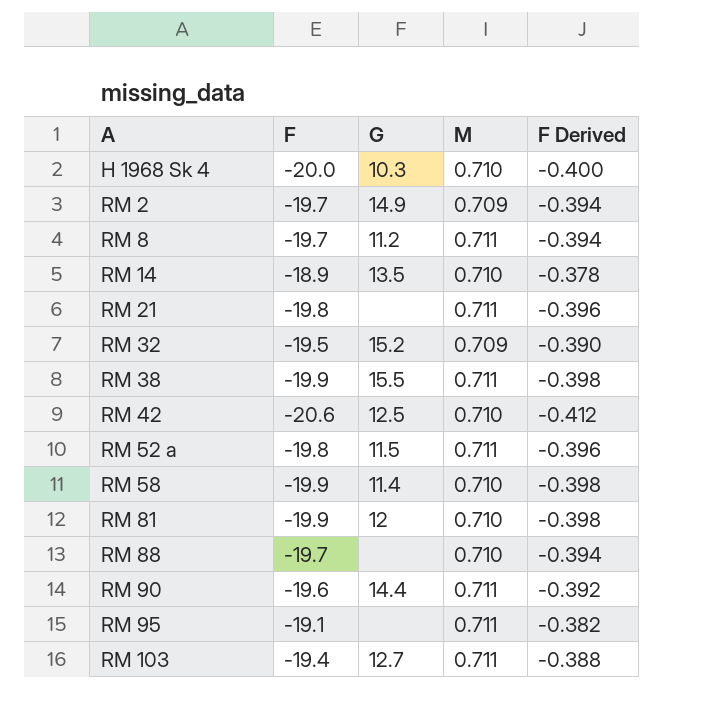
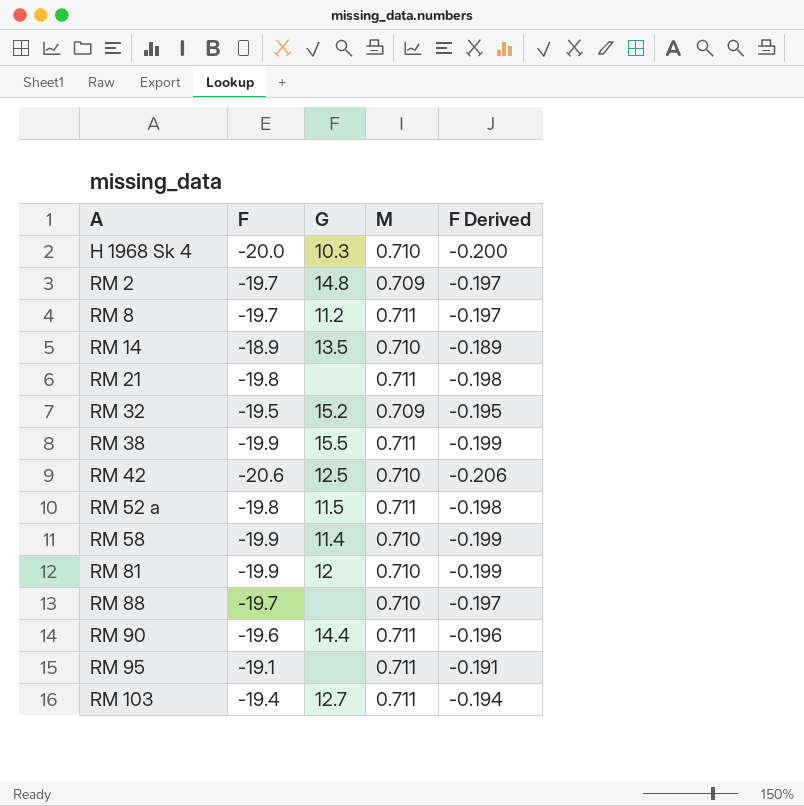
column F Derived | formula: [F] * 0.02 -> [F] * 0.01
RM 2 | G: 14.9 -> 14.8

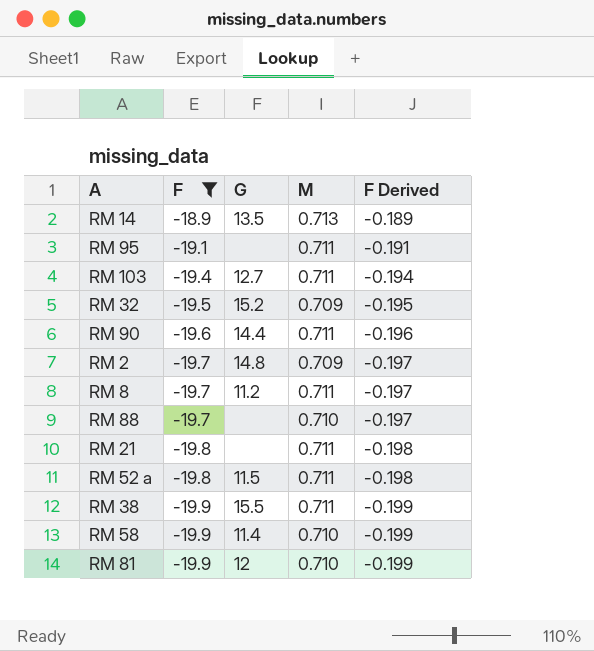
filter: none -> F >= -19.9
row order: A ascending -> F descending
RM 14 | M: 0.710 -> 0.713

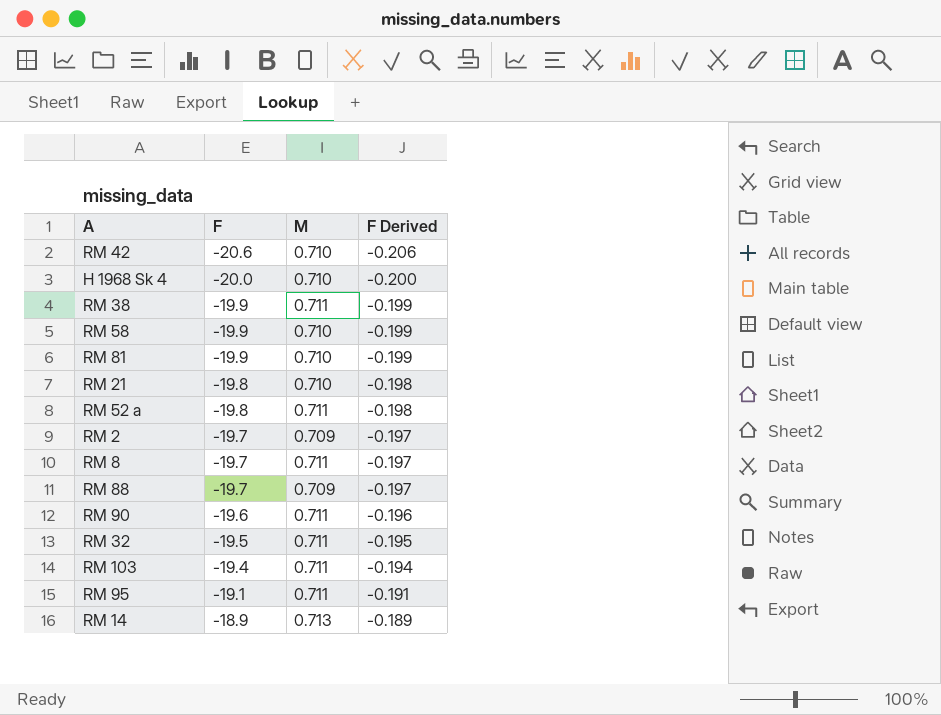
filter: F >= -19.9 -> none
row order: F descending -> F ascending
column G | position: 3 -> none
RM 21 | M: 0.711 -> 0.710
RM 88 | M: 0.710 -> 0.709
RM 32 | M: 0.709 -> 0.711

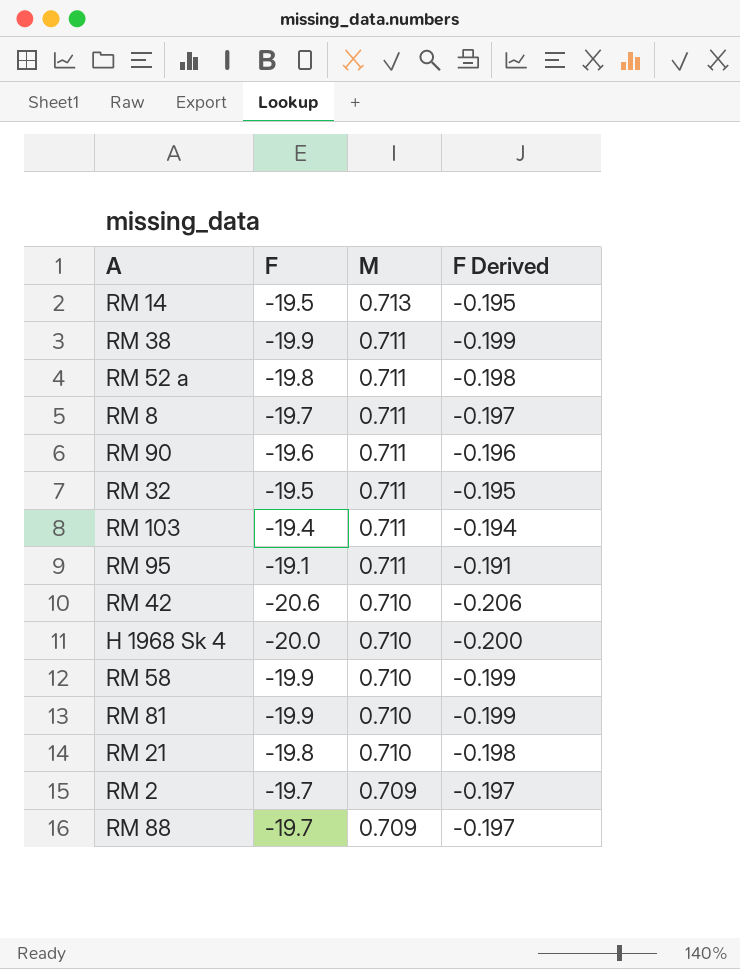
row order: F ascending -> M descending
RM 14 | F: -18.9 -> -19.5
RM 14 | F Derived: -0.189 -> -0.195

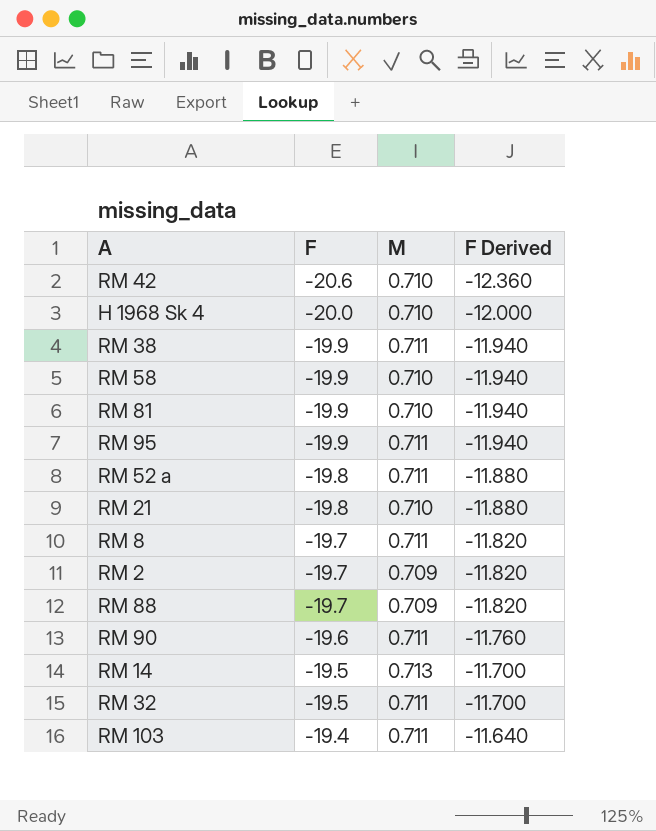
row order: M descending -> F ascending
column F Derived | formula: [F] * 0.01 -> [F] * 0.6
RM 95 | F: -19.1 -> -19.9

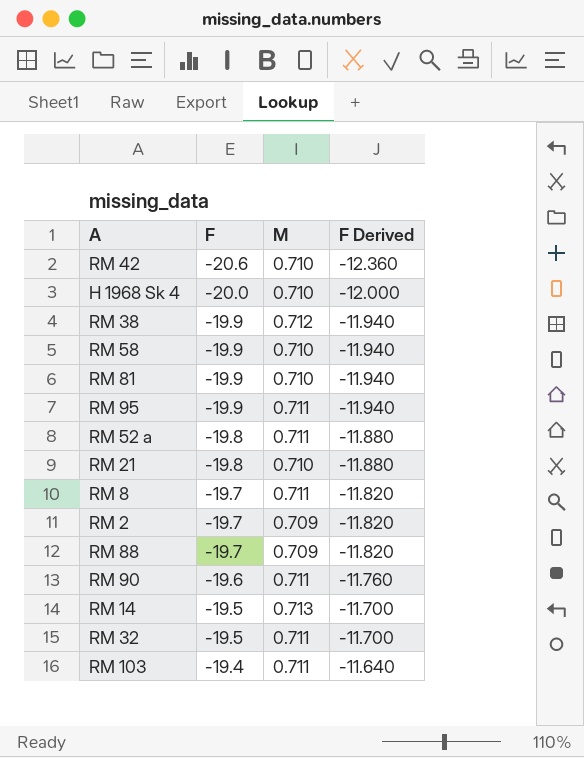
RM 38 | M: 0.711 -> 0.712

